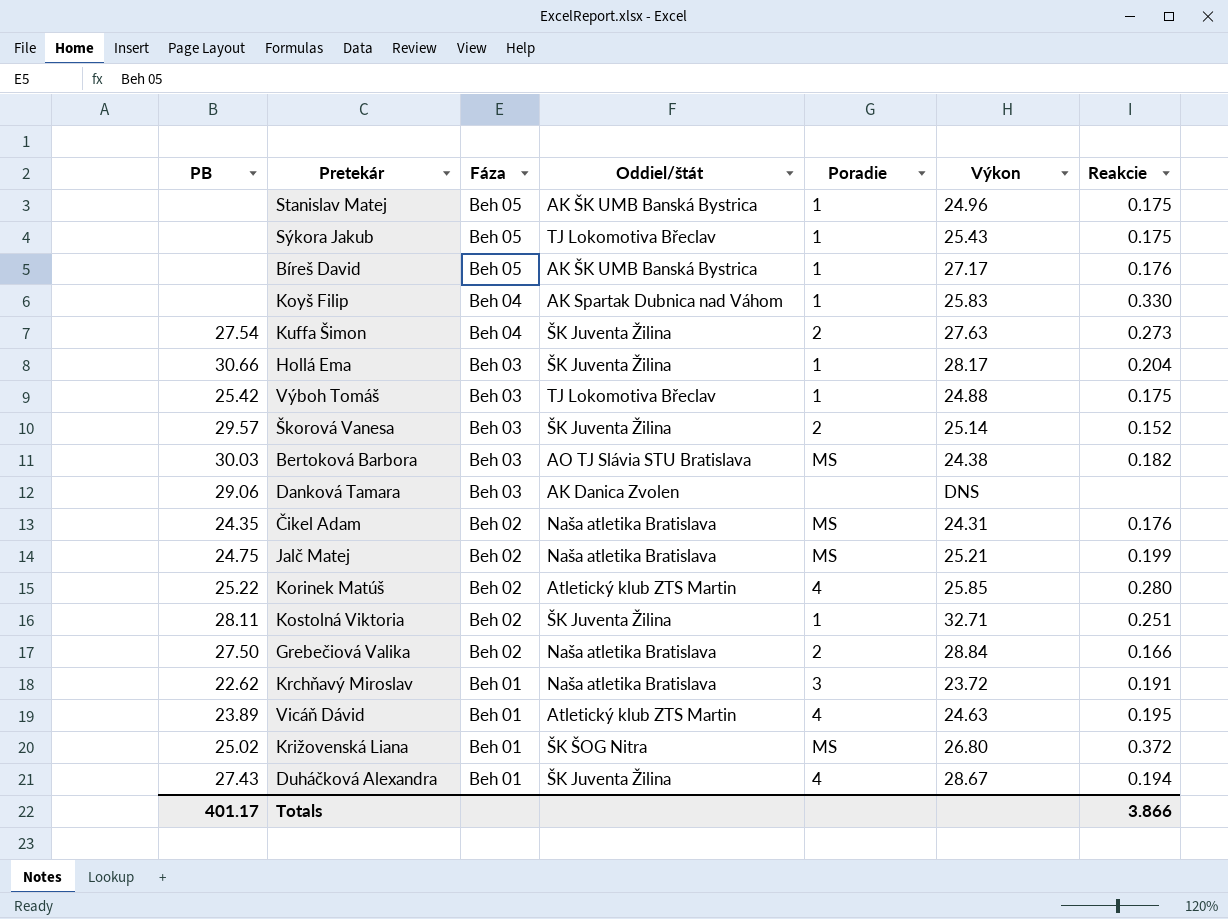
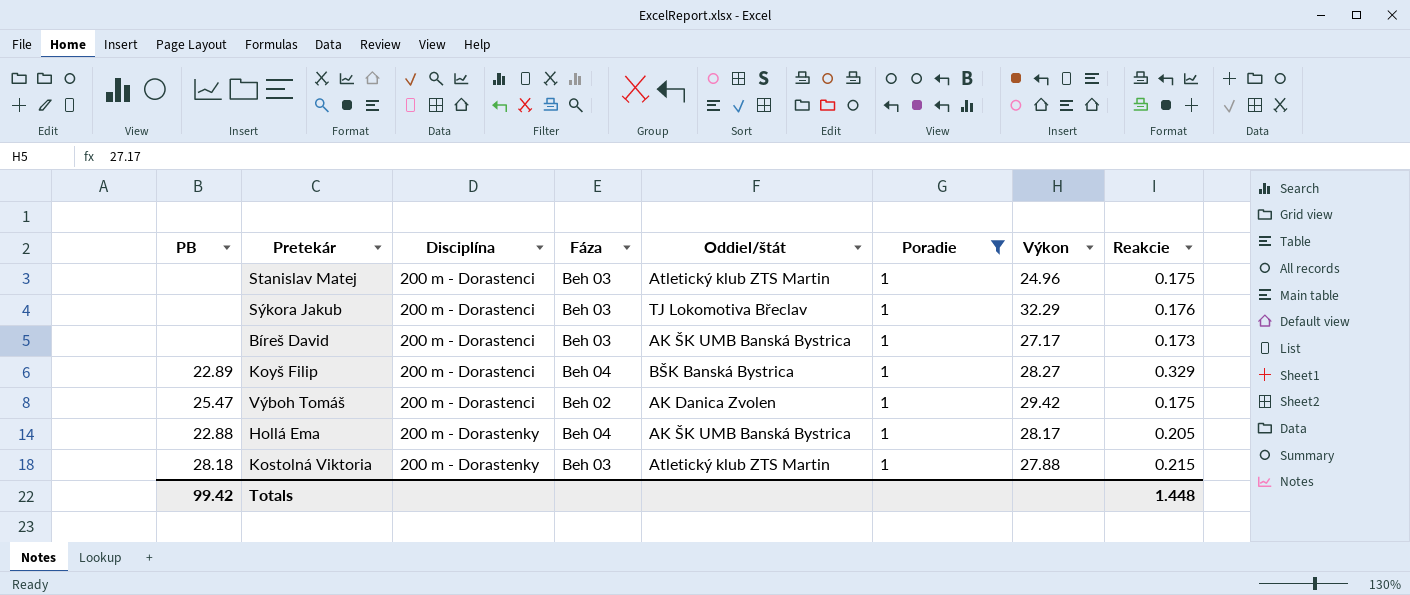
filter: none -> Poradie = 1
row order: Fáza descending -> Disciplína ascending
column Disciplína | position: none -> 3
Stanislav Matej | Fáza: Beh 05 -> Beh 03
Stanislav Matej | Oddiel/štát: AK ŠK UMB Banská Bystrica -> Atletický klub ZTS Martin
Sýkora Jakub | Fáza: Beh 05 -> Beh 03
Sýkora Jakub | Výkon: 25.43 -> 32.29
Sýkora Jakub | Reakcie: 0.175 -> 0.176
Bíreš David | Fáza: Beh 05 -> Beh 03
Bíreš David | Reakcie: 0.176 -> 0.173
Koyš Filip | PB: none -> 22.89
Koyš Filip | Oddiel/štát: AK Spartak Dubnica nad Váhom -> BŠK Banská Bystrica
Koyš Filip | Výkon: 25.83 -> 28.27
Koyš Filip | Reakcie: 0.330 -> 0.329
Výboh Tomáš | PB: 25.42 -> 25.47
Výboh Tomáš | Fáza: Beh 03 -> Beh 02
Výboh Tomáš | Oddiel/štát: TJ Lokomotiva Břeclav -> AK Danica Zvolen
Výboh Tomáš | Výkon: 24.88 -> 29.42
Hollá Ema | PB: 30.66 -> 22.88
Hollá Ema | Fáza: Beh 03 -> Beh 04
Hollá Ema | Oddiel/štát: ŠK Juventa Žilina -> AK ŠK UMB Banská Bystrica
Hollá Ema | Reakcie: 0.204 -> 0.205
Kostolná Viktoria | PB: 28.11 -> 28.18
Kostolná Viktoria | Fáza: Beh 02 -> Beh 03
Kostolná Viktoria | Oddiel/štát: ŠK Juventa Žilina -> Atletický klub ZTS Martin
Kostolná Viktoria | Výkon: 32.71 -> 27.88
Kostolná Viktoria | Reakcie: 0.251 -> 0.215
Totals | PB: 401.17 -> 99.42
Totals | Reakcie: 3.866 -> 1.448

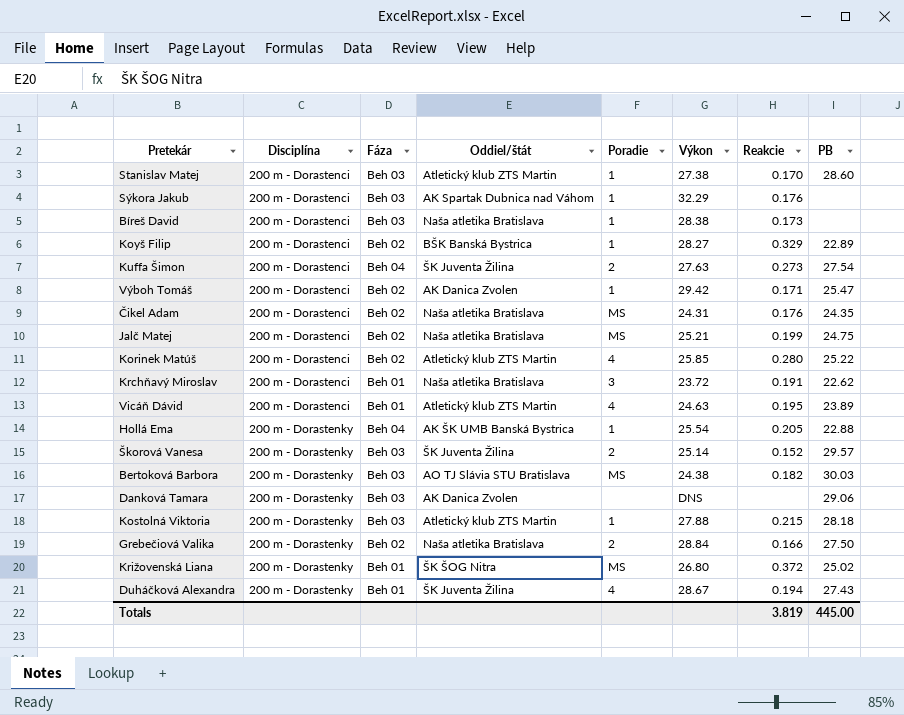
filter: Poradie = 1 -> none
column PB | position: 1 -> 8
Stanislav Matej | Výkon: 24.96 -> 27.38
Stanislav Matej | Reakcie: 0.175 -> 0.170
Stanislav Matej | PB: none -> 28.60
Sýkora Jakub | Oddiel/štát: TJ Lokomotiva Břeclav -> AK Spartak Dubnica nad Váhom
Bíreš David | Oddiel/štát: AK ŠK UMB Banská Bystrica -> Naša atletika Bratislava
Bíreš David | Výkon: 27.17 -> 28.38
Koyš Filip | Fáza: Beh 04 -> Beh 02
Výboh Tomáš | Reakcie: 0.175 -> 0.171
Hollá Ema | Výkon: 28.17 -> 25.54
Totals | Reakcie: 1.448 -> 3.819
Totals | PB: 99.42 -> 445.00

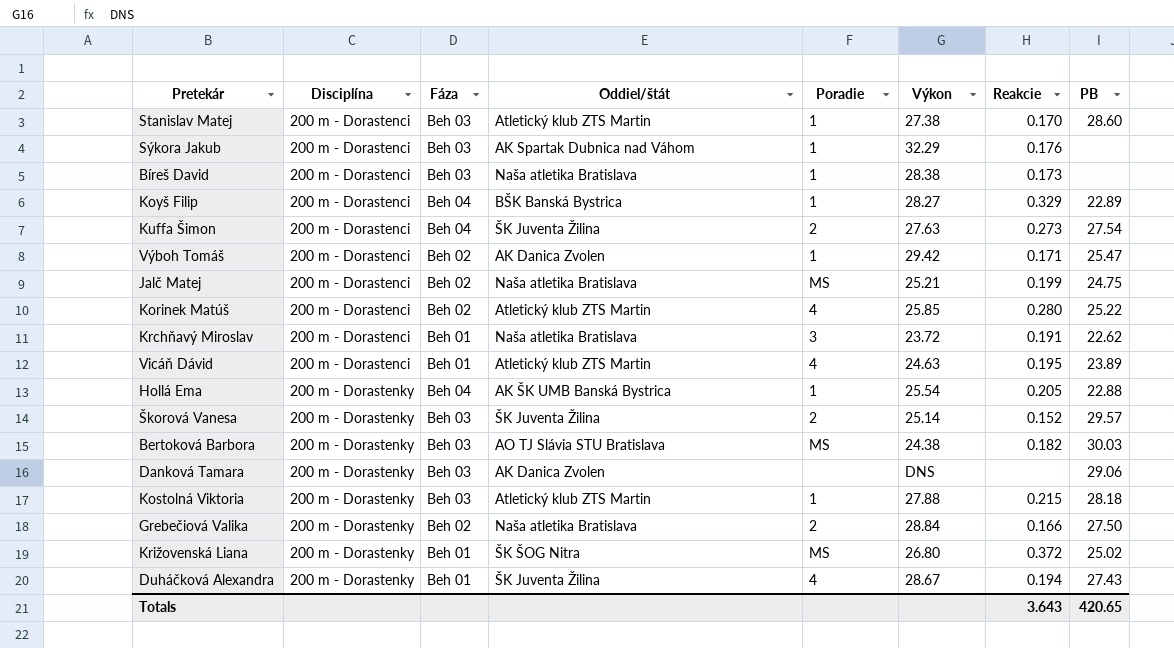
row Čikel Adam: 200 m - Dorastenci | Beh 02 | Naša atletika Bratislava | MS | 24.31 | 0.176 | 24.35 -> none
Koyš Filip | Fáza: Beh 02 -> Beh 04
Totals | Reakcie: 3.819 -> 3.643
Totals | PB: 445.00 -> 420.65

